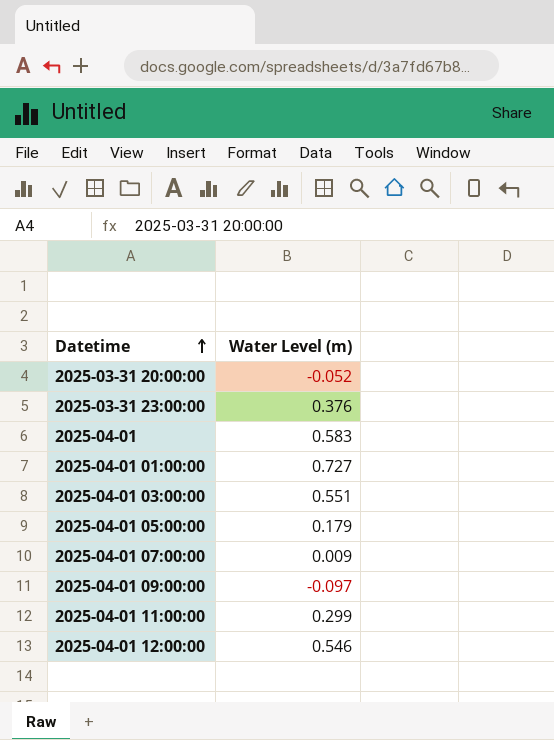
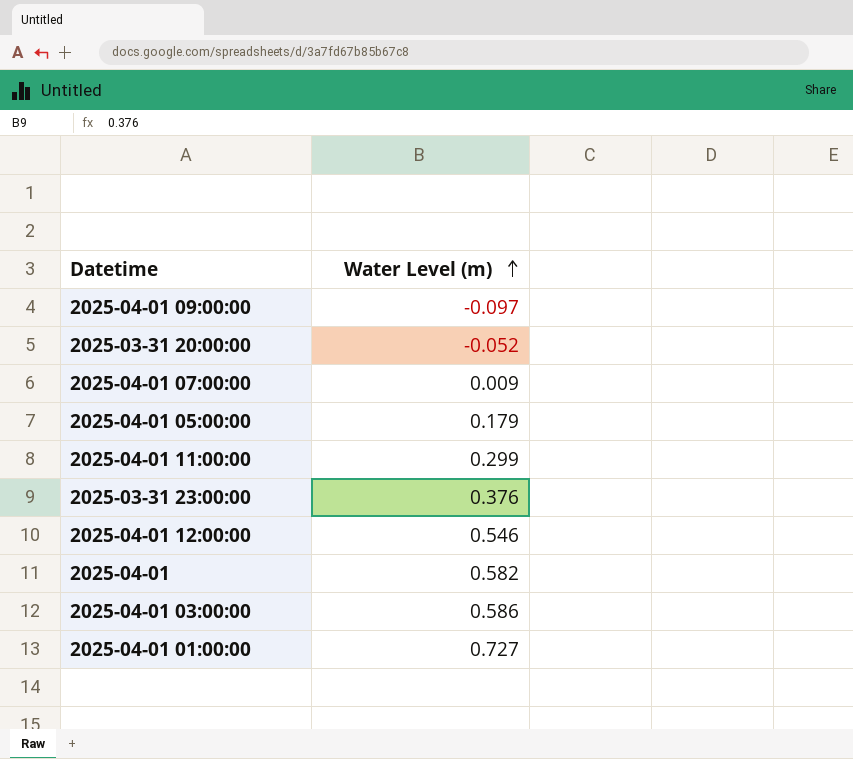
row order: Datetime ascending -> Water Level (m) ascending
2025-04-01 | Water Level (m): 0.583 -> 0.582
2025-04-01 03:00:00 | Water Level (m): 0.551 -> 0.586

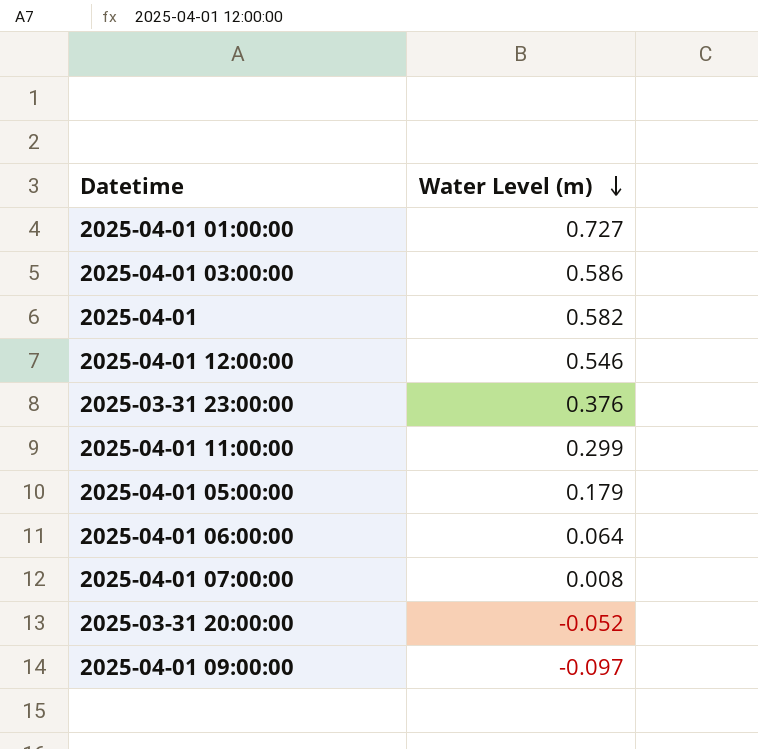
row order: Water Level (m) ascending -> Water Level (m) descending
row 2025-04-01 06:00:00: none -> 0.064
2025-04-01 07:00:00 | Water Level (m): 0.009 -> 0.008

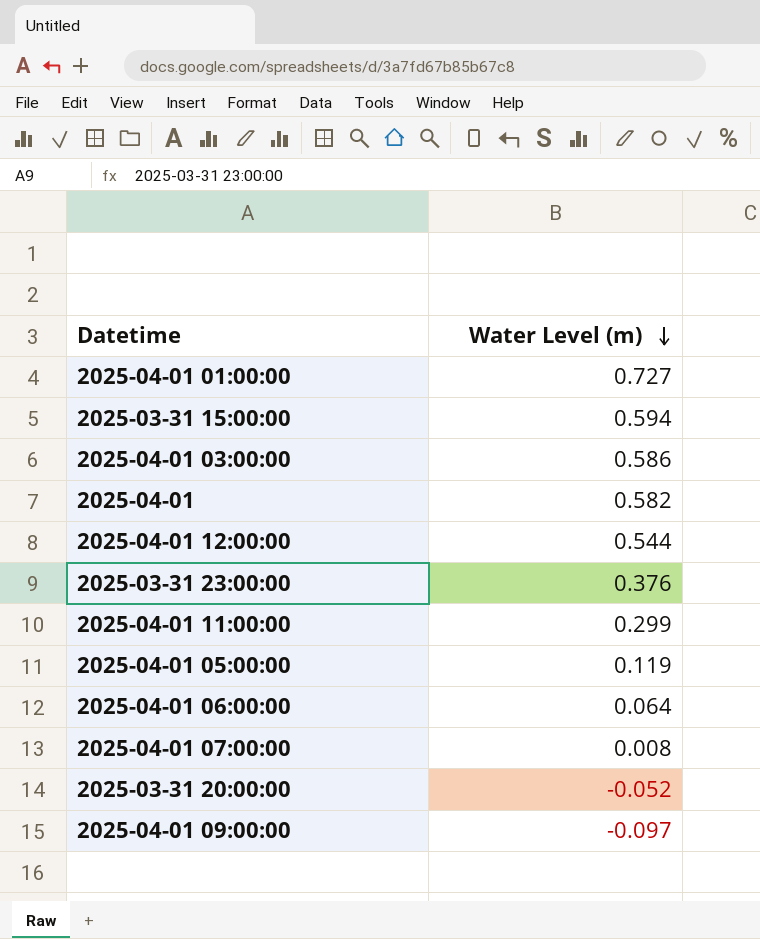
row 2025-03-31 15:00:00: none -> 0.594
2025-04-01 12:00:00 | Water Level (m): 0.546 -> 0.544
2025-04-01 05:00:00 | Water Level (m): 0.179 -> 0.119

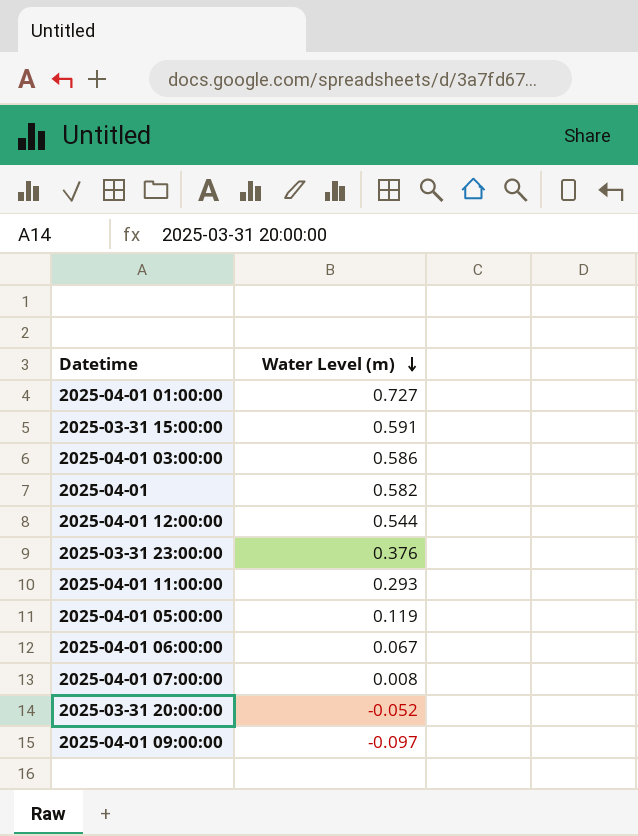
2025-03-31 15:00:00 | Water Level (m): 0.594 -> 0.591
2025-04-01 11:00:00 | Water Level (m): 0.299 -> 0.293
2025-04-01 06:00:00 | Water Level (m): 0.064 -> 0.067

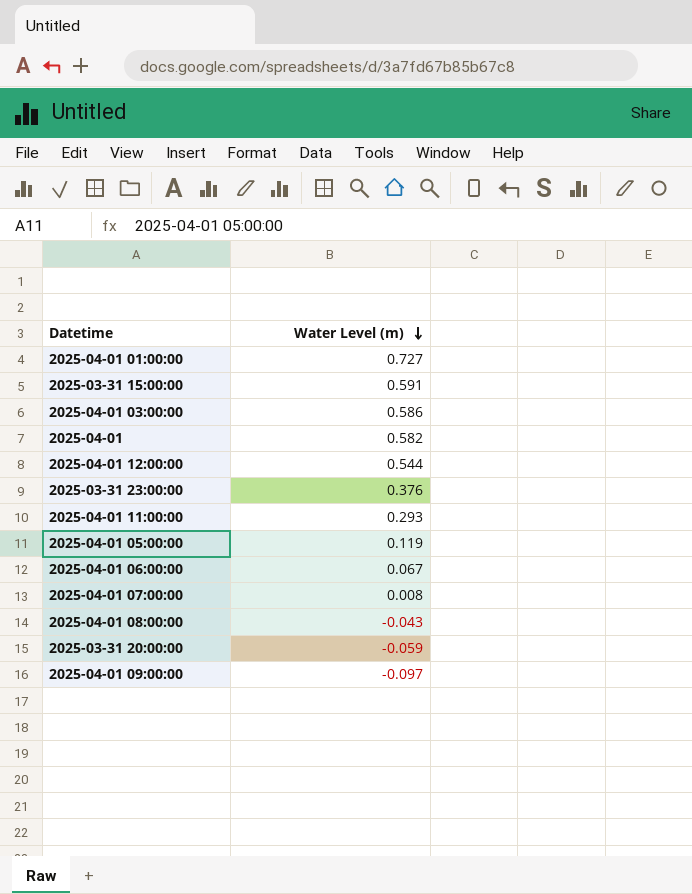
row 2025-04-01 08:00:00: none -> -0.043
2025-03-31 20:00:00 | Water Level (m): -0.052 -> -0.059

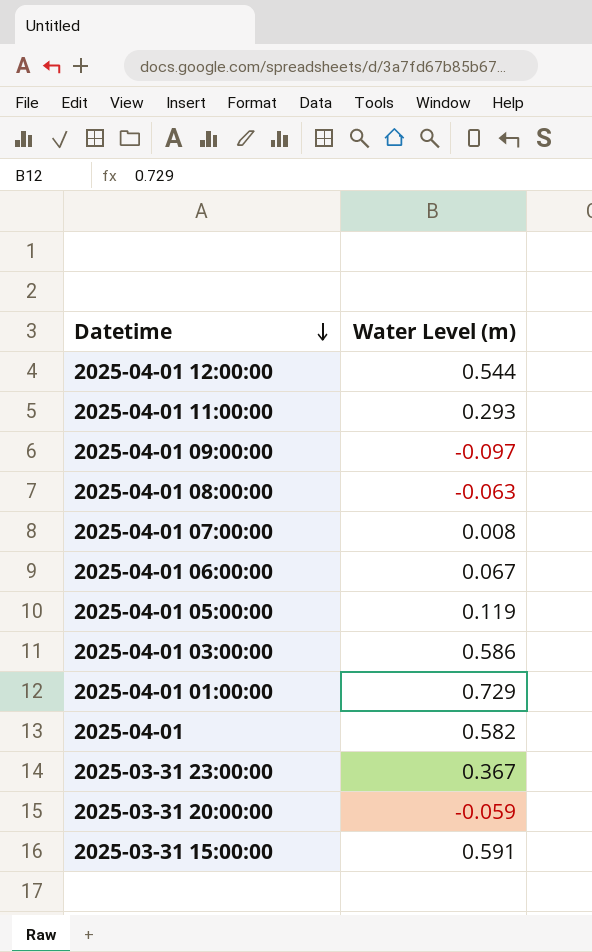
row order: Water Level (m) descending -> Datetime descending
2025-04-01 08:00:00 | Water Level (m): -0.043 -> -0.063
2025-04-01 01:00:00 | Water Level (m): 0.727 -> 0.729
2025-03-31 23:00:00 | Water Level (m): 0.376 -> 0.367

